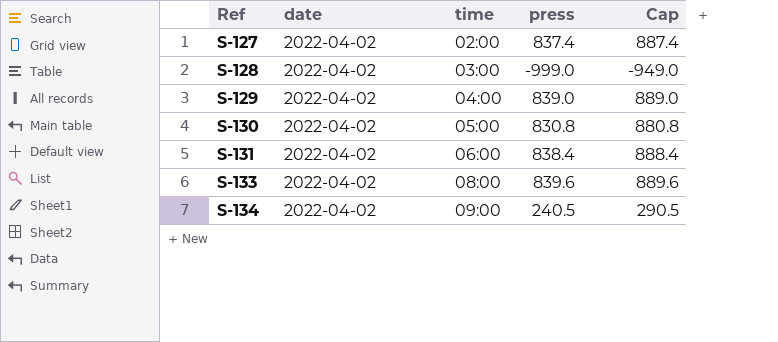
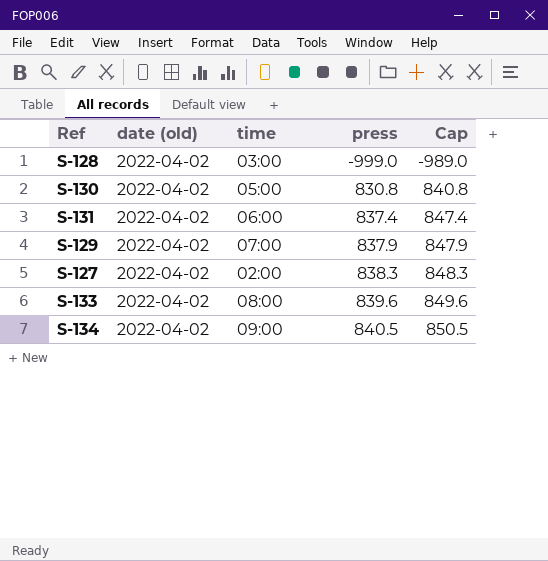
row order: Ref ascending -> press ascending
column name: date -> date (old)
column Cap | formula: [press] + 50 -> [press] + 10
S-131 | press: 838.4 -> 837.4
S-129 | time: 04:00 -> 07:00
S-129 | press: 839.0 -> 837.9
S-127 | press: 837.4 -> 838.3
S-134 | press: 240.5 -> 840.5

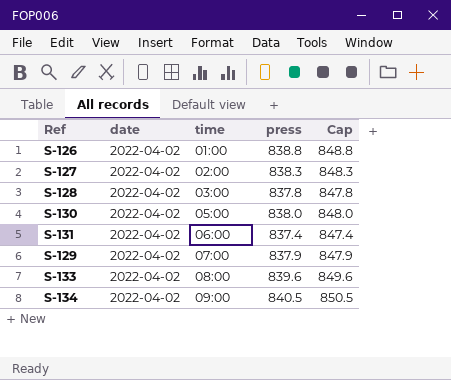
row order: press ascending -> time ascending
column name: date (old) -> date
row S-126: none -> 2022-04-02 | 01:00 | 838.8 | 848.8
S-128 | press: -999.0 -> 837.8
S-128 | Cap: -989.0 -> 847.8
S-130 | press: 830.8 -> 838.0
S-130 | Cap: 840.8 -> 848.0

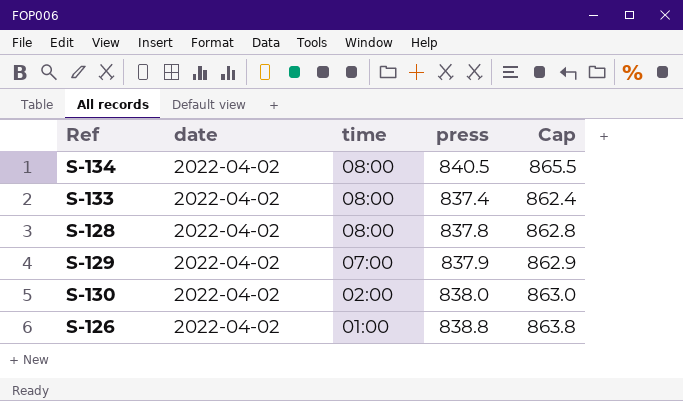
row order: time ascending -> time descending
column Cap | formula: [press] + 10 -> [press] + 25
row S-127: 2022-04-02 | 02:00 | 838.3 | 848.3 -> none
row S-131: 2022-04-02 | 06:00 | 837.4 | 847.4 -> none
S-134 | time: 09:00 -> 08:00
S-133 | press: 839.6 -> 837.4
S-128 | time: 03:00 -> 08:00
S-130 | time: 05:00 -> 02:00

